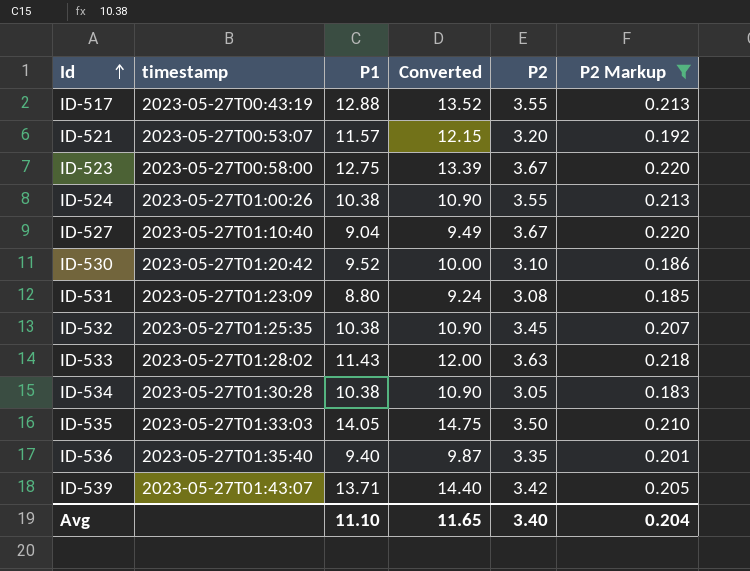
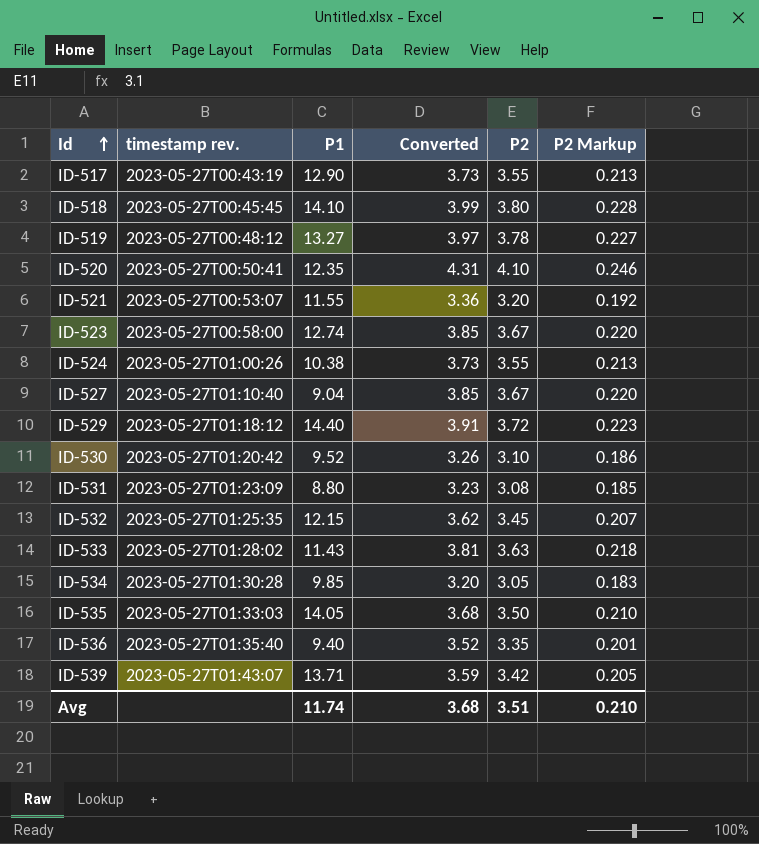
filter: P2 Markup <= 0.220 -> none
column name: timestamp -> timestamp rev.
column Converted | formula: [P1] * 1.05 -> [P2] * 1.05
ID-517 | P1: 12.88 -> 12.90
ID-521 | P1: 11.57 -> 11.55
ID-523 | P1: 12.75 -> 12.74
ID-532 | P1: 10.38 -> 12.15
ID-534 | P1: 10.38 -> 9.85
Avg | P1: 11.10 -> 11.74
Avg | Converted: 11.65 -> 3.68
Avg | P2: 3.40 -> 3.51
Avg | P2 Markup: 0.204 -> 0.210

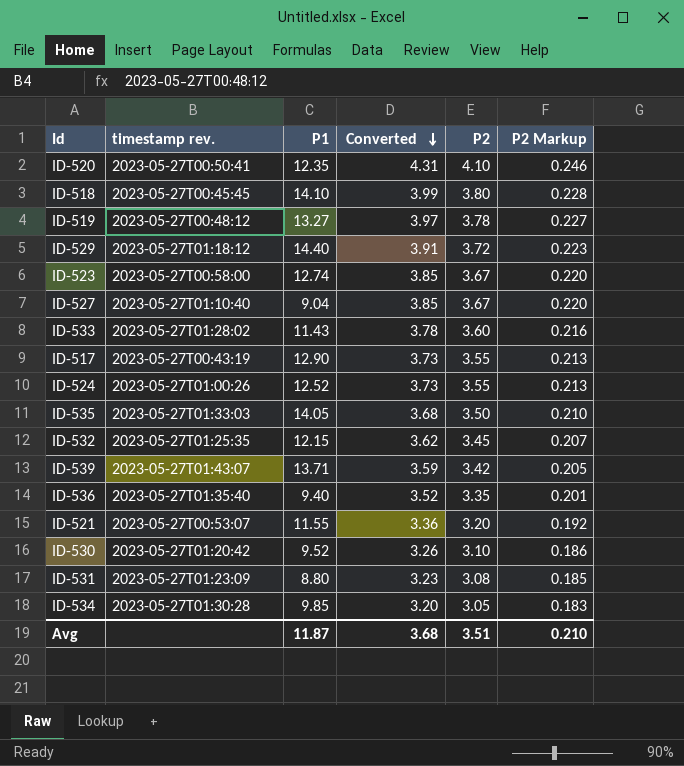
row order: Id ascending -> Converted descending
ID-533 | Converted: 3.81 -> 3.78
ID-533 | P2: 3.63 -> 3.60
ID-533 | P2 Markup: 0.218 -> 0.216
ID-524 | P1: 10.38 -> 12.52
Avg | P1: 11.74 -> 11.87

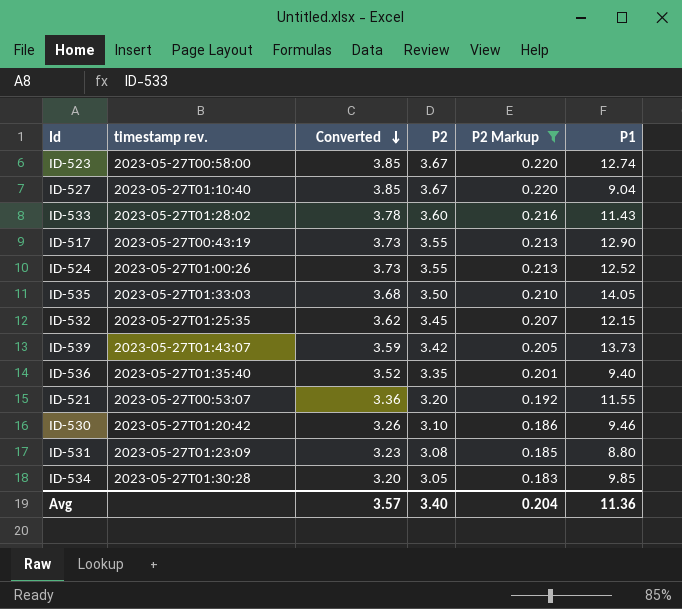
filter: none -> P2 Markup <= 0.220
column P1 | position: 3 -> 6
ID-539 | P1: 13.71 -> 13.73
ID-530 | P1: 9.52 -> 9.46
Avg | Converted: 3.68 -> 3.57
Avg | P2: 3.51 -> 3.40
Avg | P2 Markup: 0.210 -> 0.204
Avg | P1: 11.87 -> 11.36

